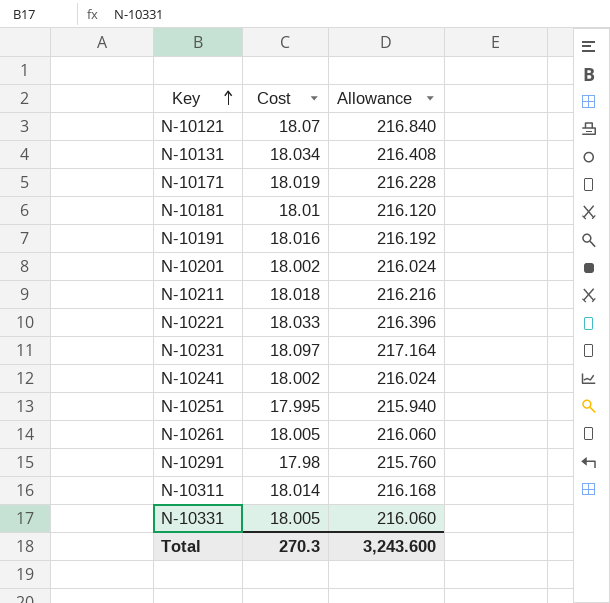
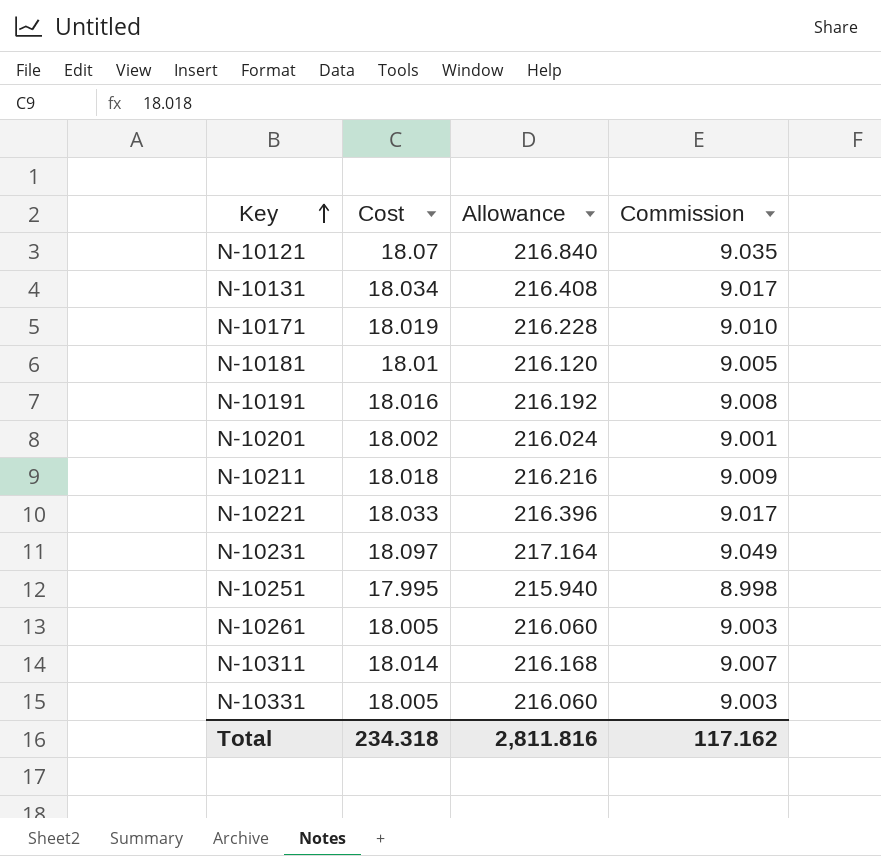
column Commission | formula: none -> [Cost] * 0.5
row N-10241: 18.002 | 216.024 -> none
row N-10291: 17.98 | 215.760 -> none
Total | Cost: 270.3 -> 234.318
Total | Allowance: 3,243.600 -> 2,811.816

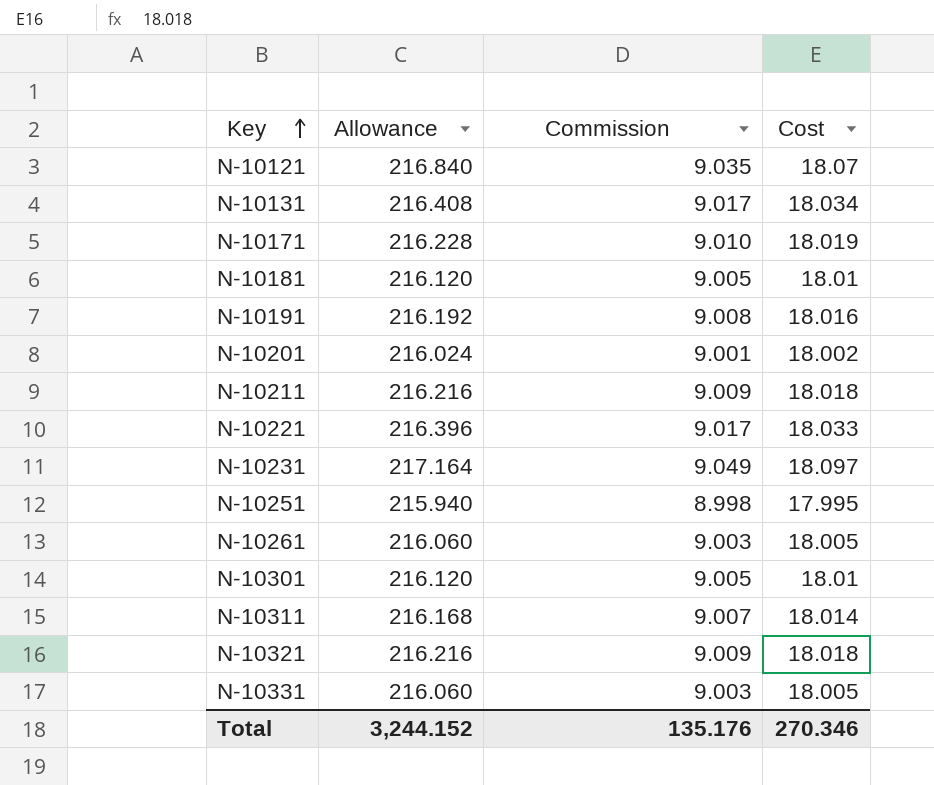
column Cost | position: 2 -> 4
row N-10301: none -> 216.120 | 9.005 | 18.01
row N-10321: none -> 216.216 | 9.009 | 18.018
Total | Allowance: 2,811.816 -> 3,244.152
Total | Commission: 117.162 -> 135.176
Total | Cost: 234.318 -> 270.346

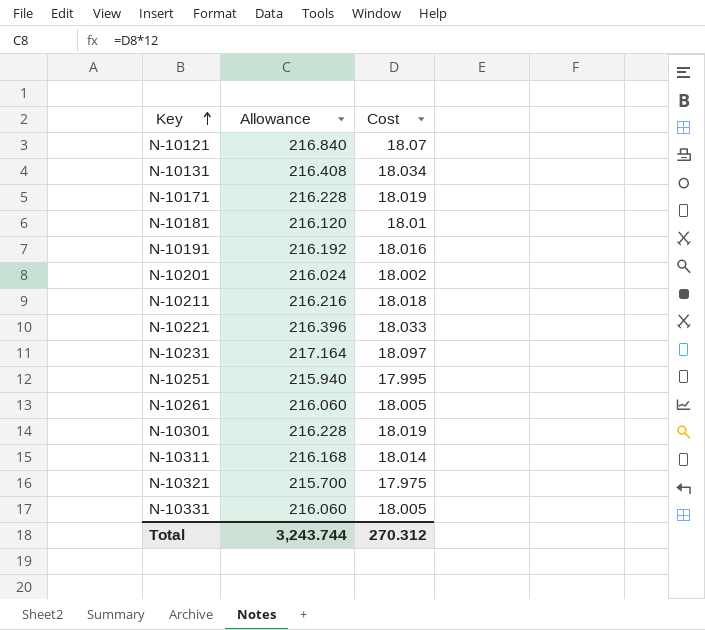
column Commission | formula: [Cost] * 0.5 -> none
N-10301 | Allowance: 216.120 -> 216.228
N-10301 | Cost: 18.01 -> 18.019
N-10321 | Allowance: 216.216 -> 215.700
N-10321 | Cost: 18.018 -> 17.975
Total | Allowance: 3,244.152 -> 3,243.744
Total | Cost: 270.346 -> 270.312

